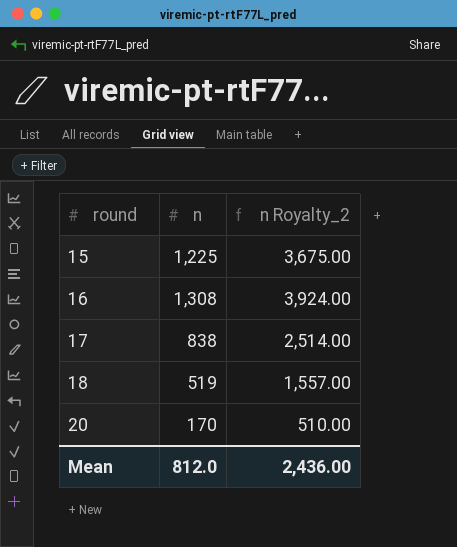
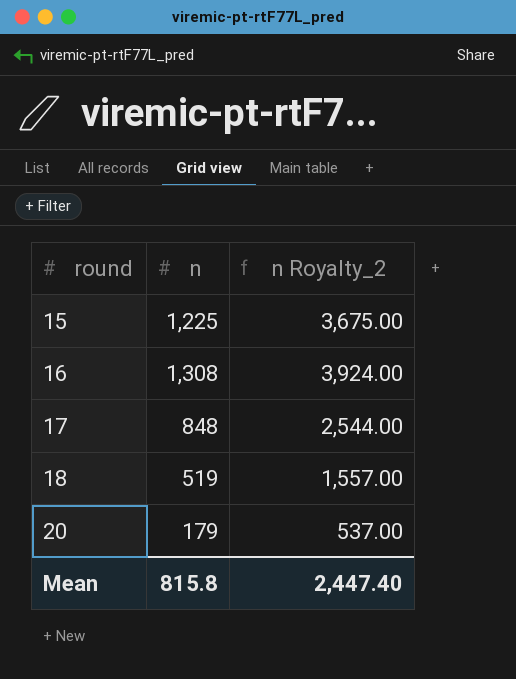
17 | n: 838 -> 848
17 | n Royalty_2: 2,514.00 -> 2,544.00
20 | n: 170 -> 179
20 | n Royalty_2: 510.00 -> 537.00
Mean | n: 812.0 -> 815.8
Mean | n Royalty_2: 2,436.00 -> 2,447.40

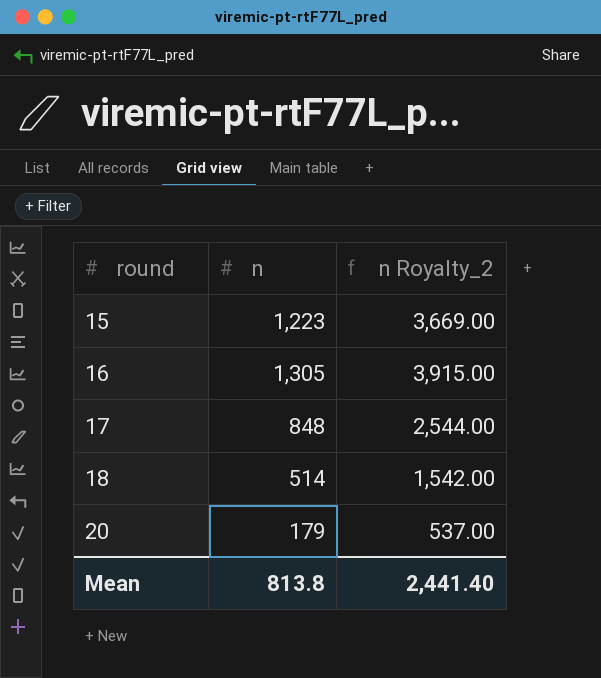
15 | n: 1,225 -> 1,223
15 | n Royalty_2: 3,675.00 -> 3,669.00
16 | n: 1,308 -> 1,305
16 | n Royalty_2: 3,924.00 -> 3,915.00
18 | n: 519 -> 514
18 | n Royalty_2: 1,557.00 -> 1,542.00
Mean | n: 815.8 -> 813.8
Mean | n Royalty_2: 2,447.40 -> 2,441.40

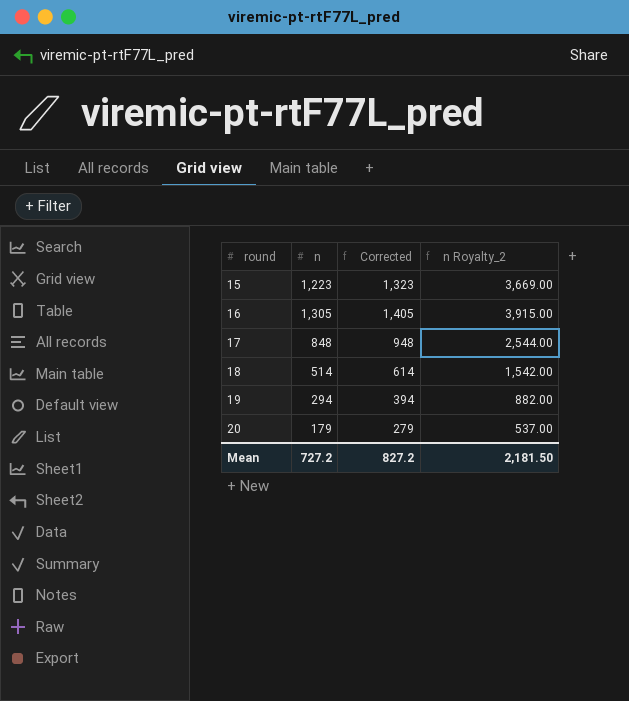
column Corrected | formula: none -> [n] + 100
row 19: none -> 294 | 394 | 882.00
Mean | n: 813.8 -> 727.2
Mean | n Royalty_2: 2,441.40 -> 2,181.50

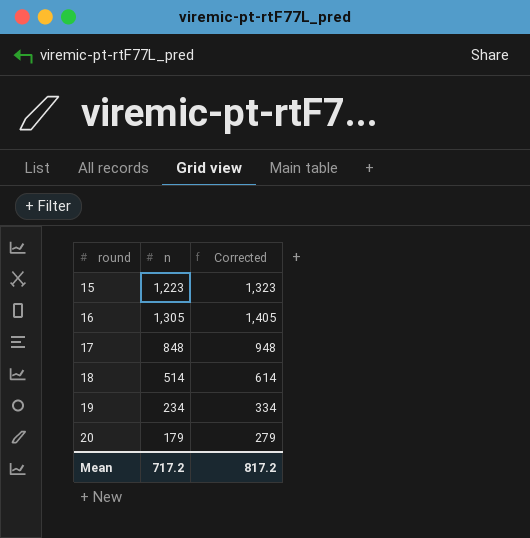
column n Royalty_2 | formula: [n] * 3 -> none
19 | n: 294 -> 234
19 | Corrected: 394 -> 334
Mean | n: 727.2 -> 717.2
Mean | Corrected: 827.2 -> 817.2

